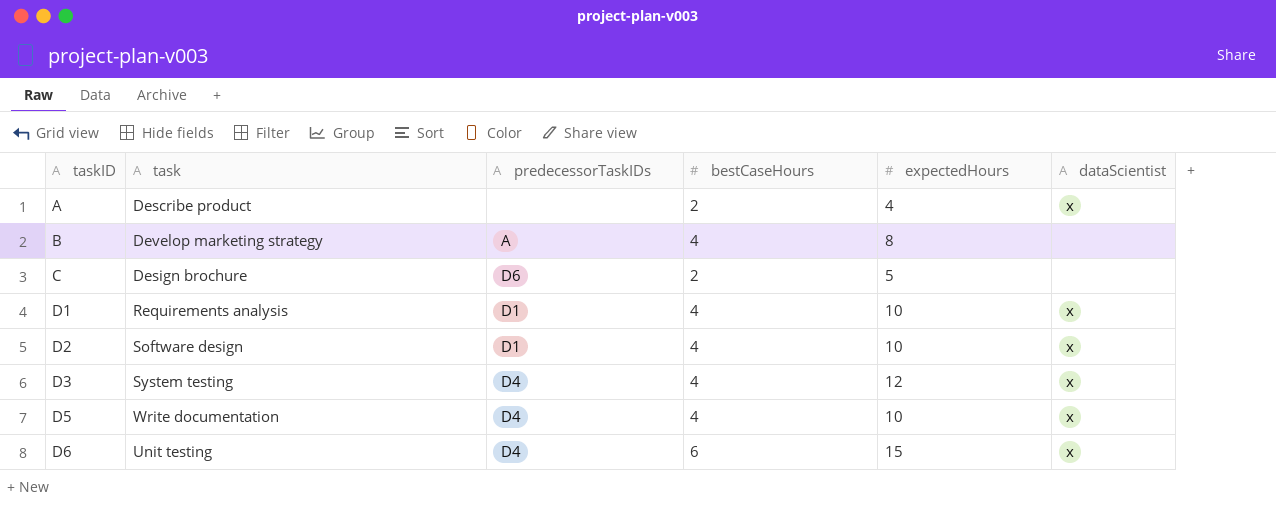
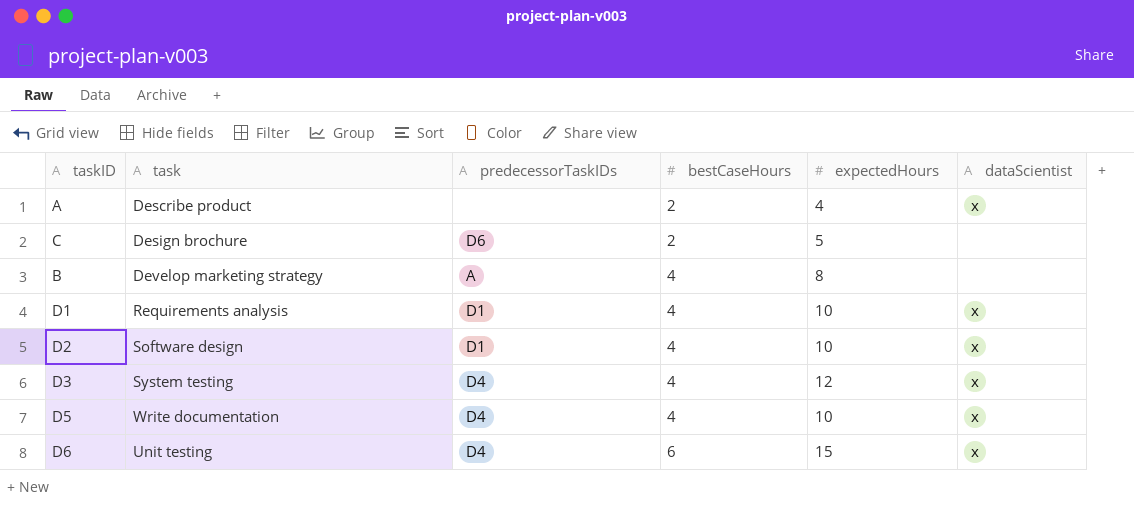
row order: taskID ascending -> bestCaseHours ascending

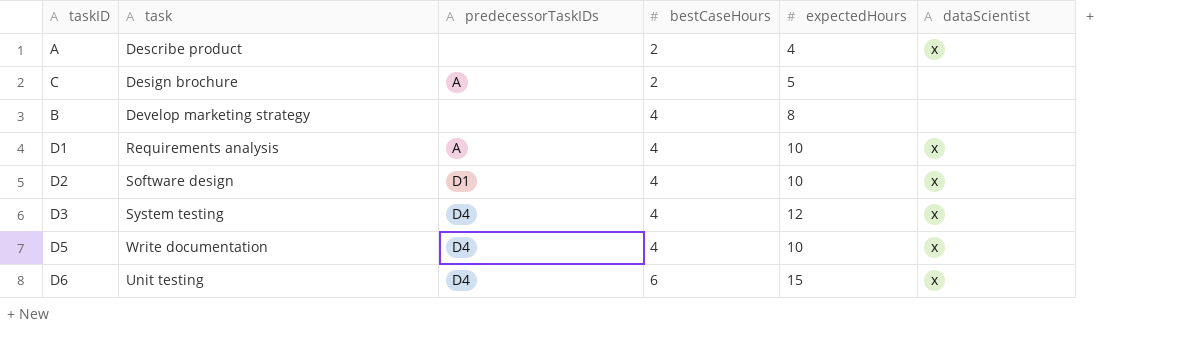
C | predecessorTaskIDs: D6 -> A
B | predecessorTaskIDs: A -> none
D1 | predecessorTaskIDs: D1 -> A

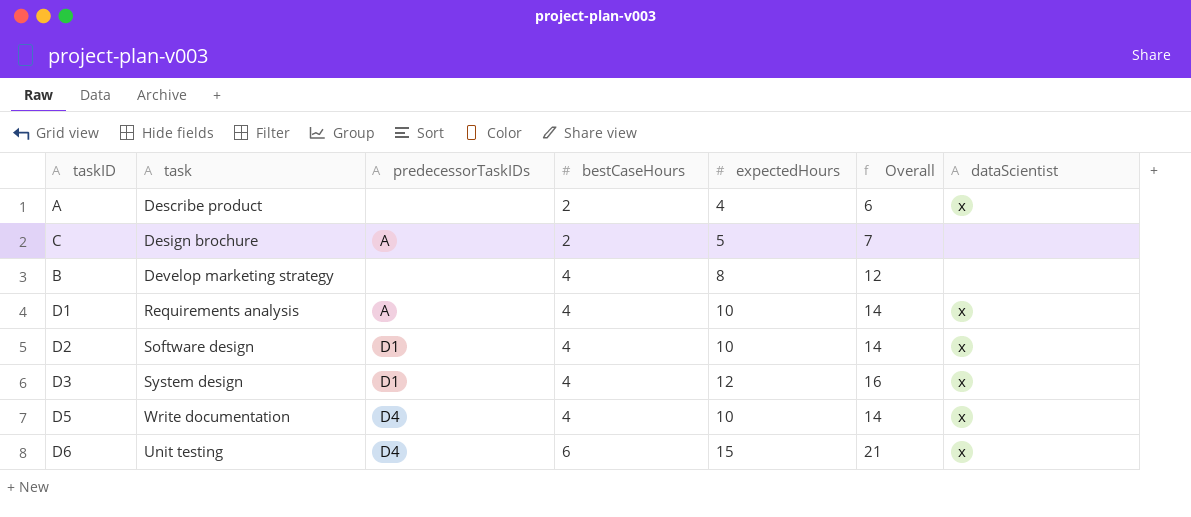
column Overall | formula: none -> [bestCaseHours] + [expectedHours]
D3 | task: System testing -> System design
D3 | predecessorTaskIDs: D4 -> D1

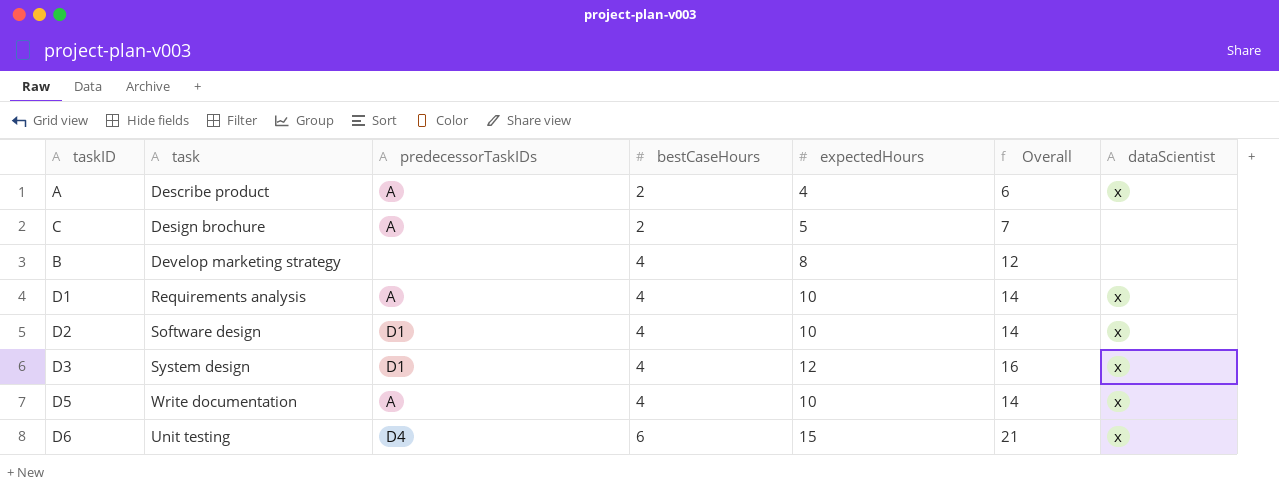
A | predecessorTaskIDs: none -> A
D5 | predecessorTaskIDs: D4 -> A

